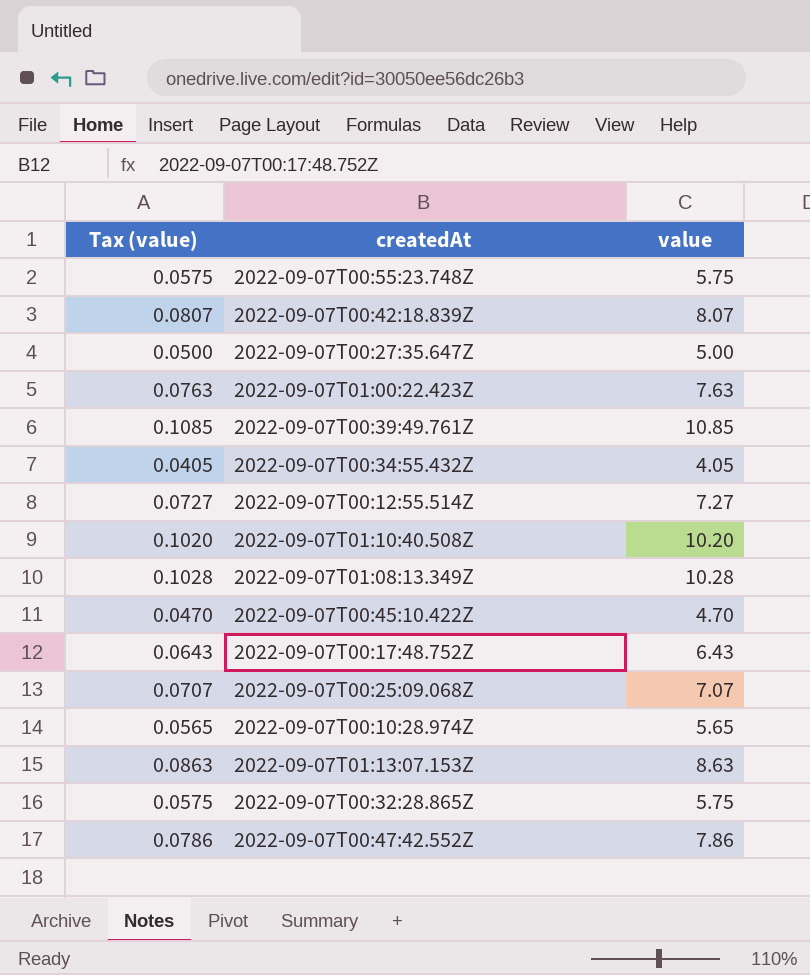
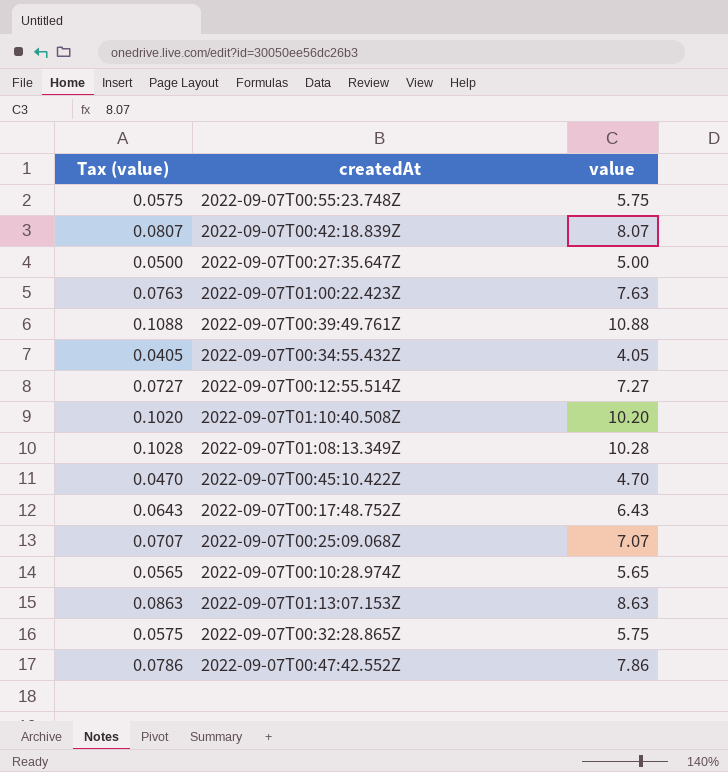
2022-09-07T00:39:49.761Z | Tax (value): 0.1085 -> 0.1088
2022-09-07T00:39:49.761Z | value: 10.85 -> 10.88

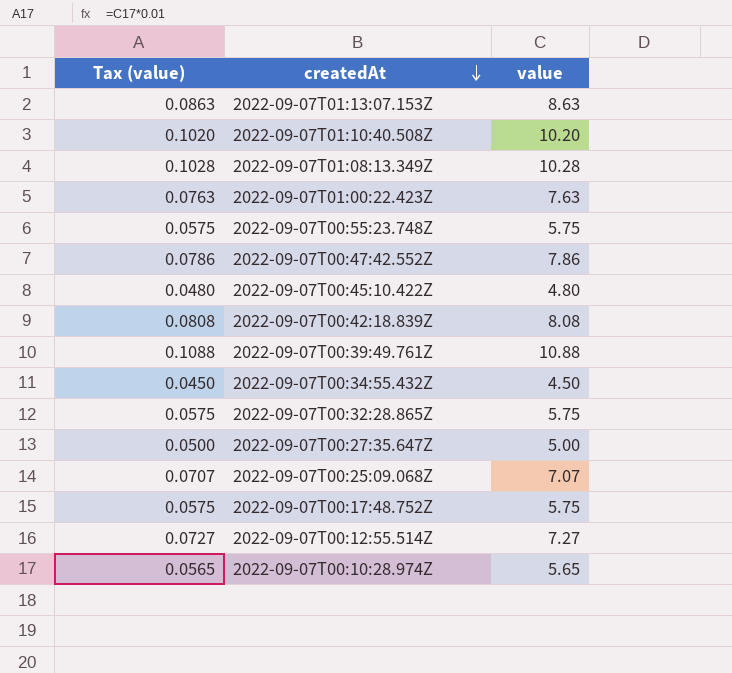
row order: none -> createdAt descending
2022-09-07T00:45:10.422Z | Tax (value): 0.0470 -> 0.0480
2022-09-07T00:45:10.422Z | value: 4.70 -> 4.80
2022-09-07T00:42:18.839Z | Tax (value): 0.0807 -> 0.0808
2022-09-07T00:42:18.839Z | value: 8.07 -> 8.08
2022-09-07T00:34:55.432Z | Tax (value): 0.0405 -> 0.0450
2022-09-07T00:34:55.432Z | value: 4.05 -> 4.50
2022-09-07T00:17:48.752Z | Tax (value): 0.0643 -> 0.0575
2022-09-07T00:17:48.752Z | value: 6.43 -> 5.75

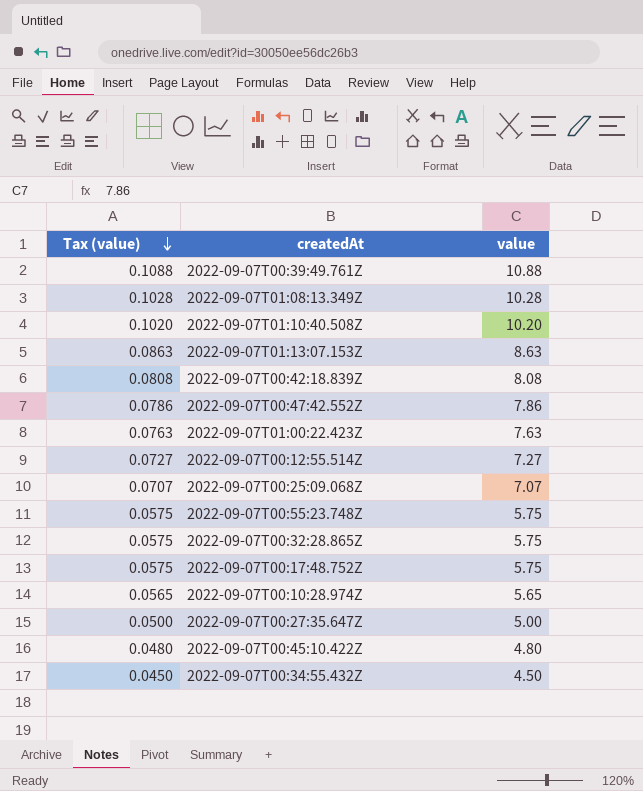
row order: createdAt descending -> Tax (value) descending

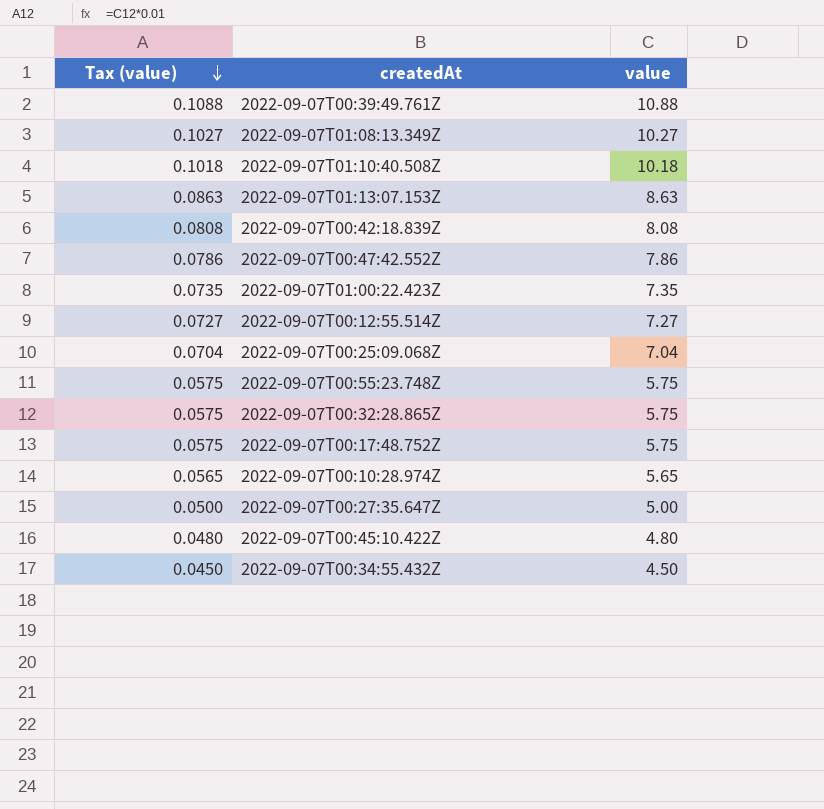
2022-09-07T01:08:13.349Z | Tax (value): 0.1028 -> 0.1027
2022-09-07T01:08:13.349Z | value: 10.28 -> 10.27
2022-09-07T01:10:40.508Z | Tax (value): 0.1020 -> 0.1018
2022-09-07T01:10:40.508Z | value: 10.20 -> 10.18
2022-09-07T01:00:22.423Z | Tax (value): 0.0763 -> 0.0735
2022-09-07T01:00:22.423Z | value: 7.63 -> 7.35
2022-09-07T00:25:09.068Z | Tax (value): 0.0707 -> 0.0704
2022-09-07T00:25:09.068Z | value: 7.07 -> 7.04

